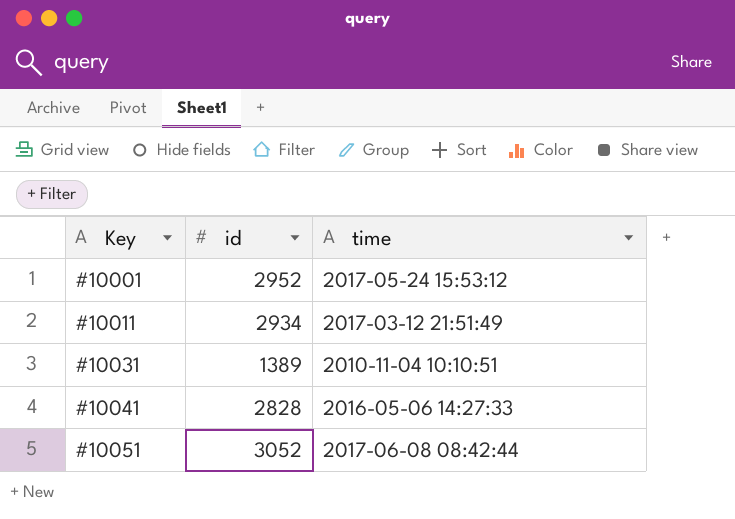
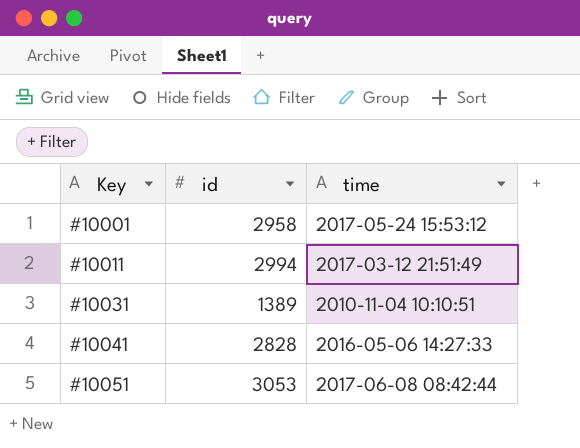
#10001 | id: 2952 -> 2958
#10011 | id: 2934 -> 2994
#10051 | id: 3052 -> 3053

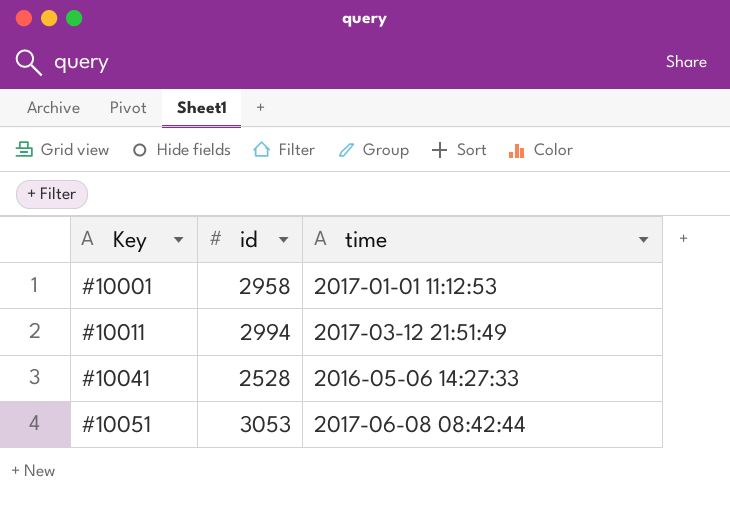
row #10031: 1389 | 2010-11-04 10:10:51 -> none
#10001 | time: 2017-05-24 15:53:12 -> 2017-01-01 11:12:53
#10041 | id: 2828 -> 2528

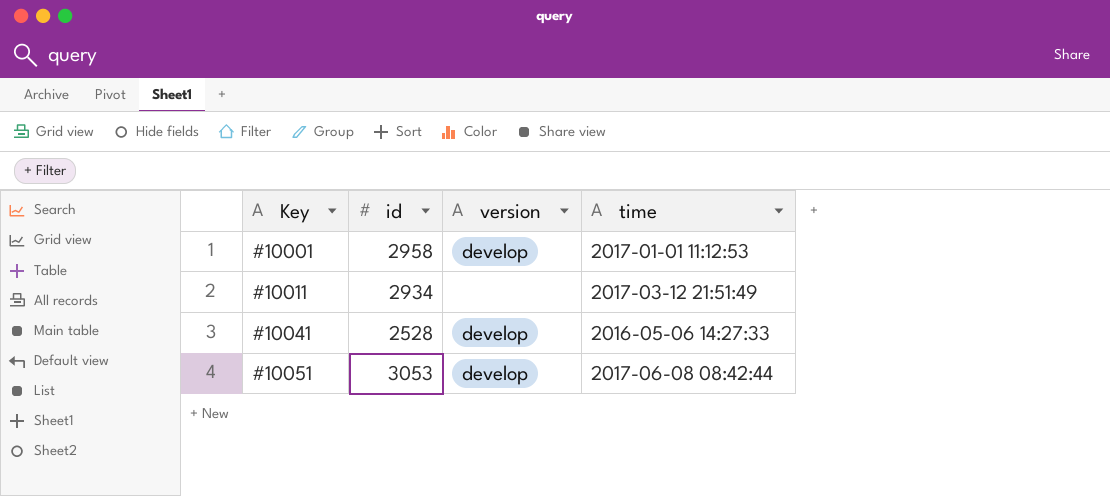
column version | position: none -> 3
#10011 | id: 2994 -> 2934

